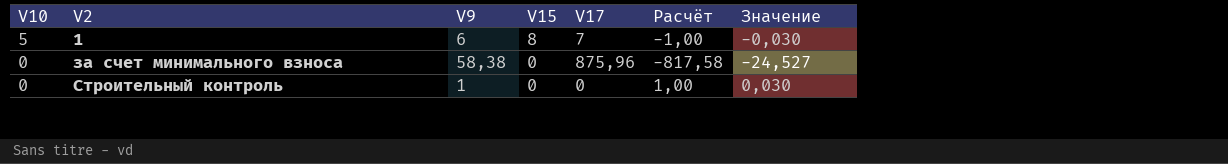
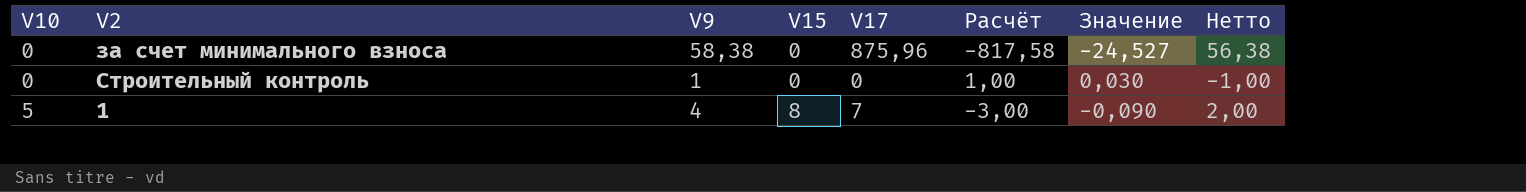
row order: V10 descending -> V10 ascending
column Нетто | formula: none -> [V9] - 2
1 | V9: 6 -> 4
1 | Расчёт: -1,00 -> -3,00
1 | Значение: -0,030 -> -0,090

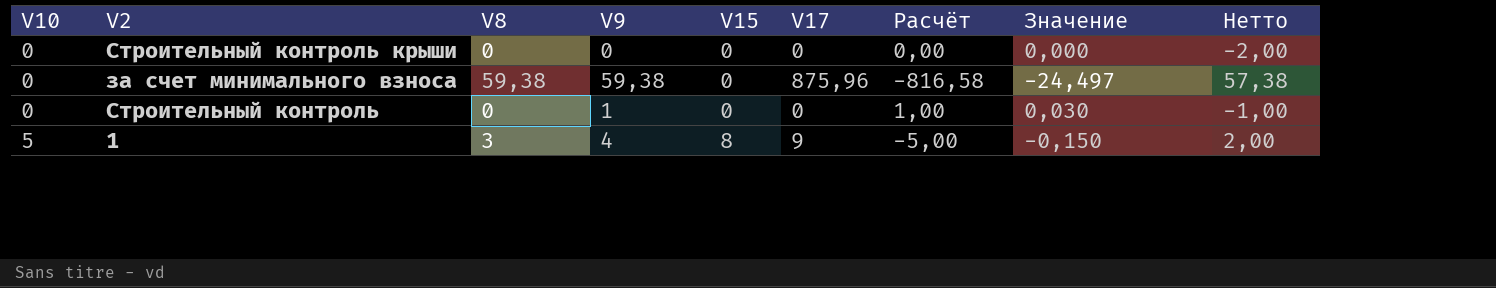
column V8 | position: none -> 3
row Строительный контроль крыши: none -> 0 | 0 | 0 | 0 | 0 | 0,00 | 0,000 | -2,00
за счет минимального взноса | V9: 58,38 -> 59,38
за счет минимального взноса | Расчёт: -817,58 -> -816,58
за счет минимального взноса | Значение: -24,527 -> -24,497
за счет минимального взноса | Нетто: 56,38 -> 57,38
1 | V17: 7 -> 9
1 | Расчёт: -3,00 -> -5,00
1 | Значение: -0,090 -> -0,150

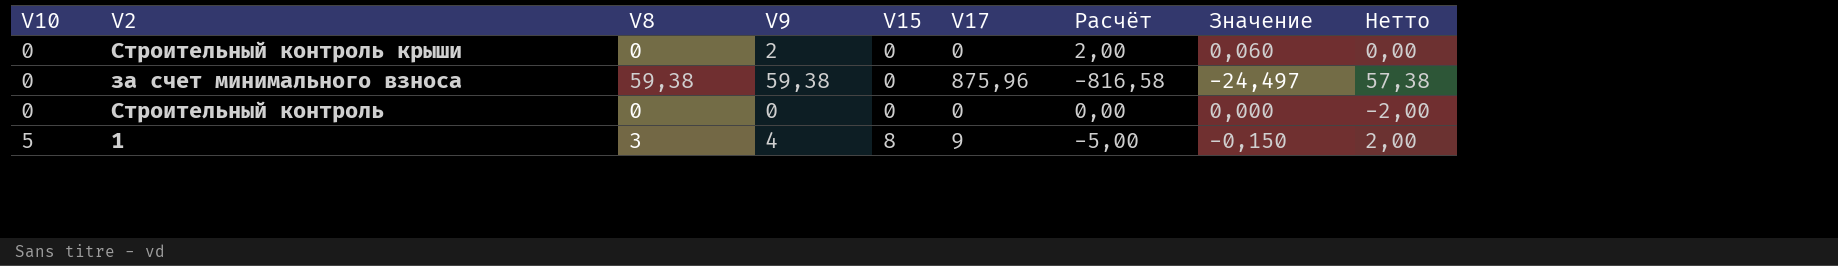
Строительный контроль крыши | V9: 0 -> 2
Строительный контроль крыши | Расчёт: 0,00 -> 2,00
Строительный контроль крыши | Значение: 0,000 -> 0,060
Строительный контроль крыши | Нетто: -2,00 -> 0,00
Строительный контроль | V9: 1 -> 0
Строительный контроль | Расчёт: 1,00 -> 0,00
Строительный контроль | Значение: 0,030 -> 0,000
Строительный контроль | Нетто: -1,00 -> -2,00

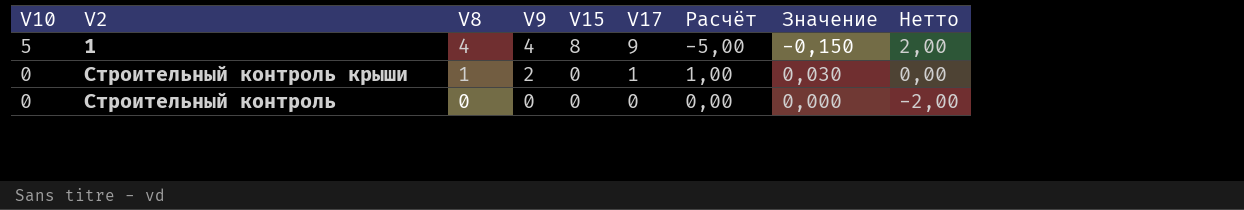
row order: V10 ascending -> V10 descending
row за счет минимального взноса: 0 | 59,38 | 59,38 | 0 | 875,96 | -816,58 | -24,497 | 57,38 -> none
1 | V8: 3 -> 4
Строительный контроль крыши | V8: 0 -> 1
Строительный контроль крыши | V17: 0 -> 1
Строительный контроль крыши | Расчёт: 2,00 -> 1,00
Строительный контроль крыши | Значение: 0,060 -> 0,030

